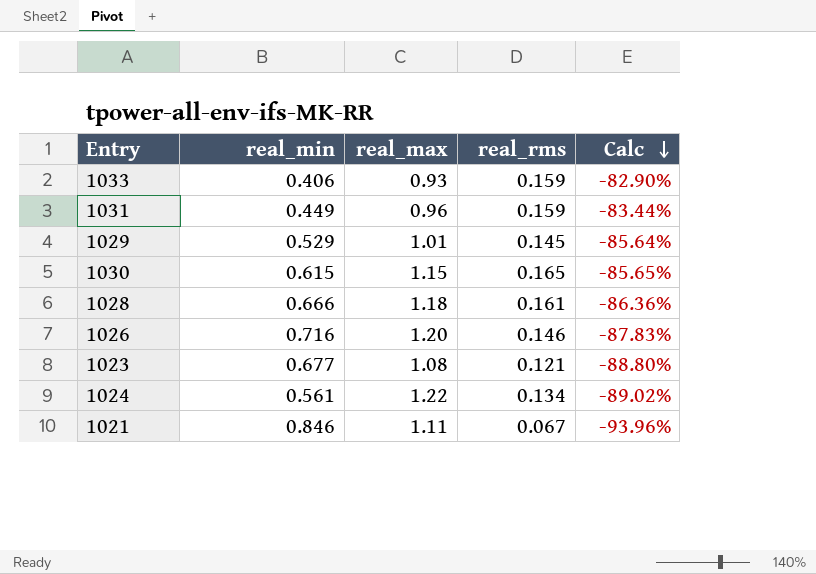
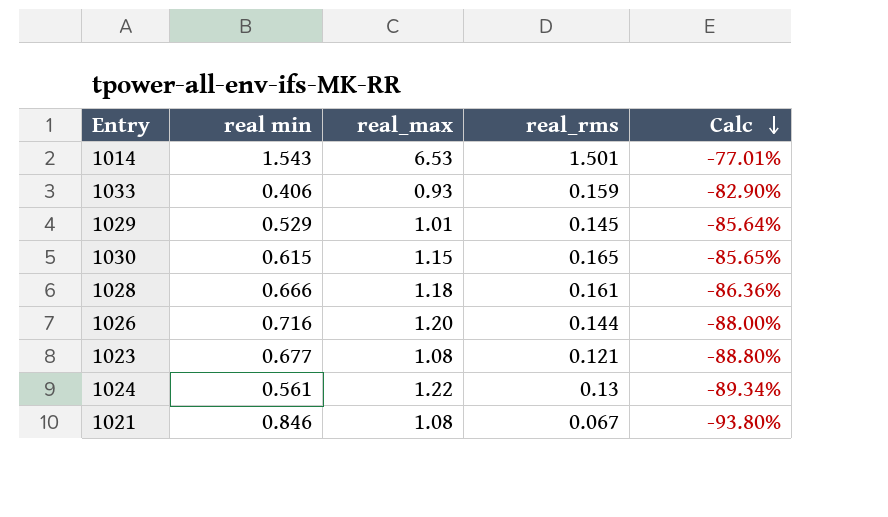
column name: real_min -> real min
row 1031: 0.449 | 0.96 | 0.159 | -83.44% -> none
row 1014: none -> 1.543 | 6.53 | 1.501 | -77.01%
1026 | real_rms: 0.146 -> 0.144
1026 | Calc: -87.83% -> -88.00%
1024 | real_rms: 0.134 -> 0.13
1024 | Calc: -89.02% -> -89.34%
1021 | real_max: 1.11 -> 1.08
1021 | Calc: -93.96% -> -93.80%

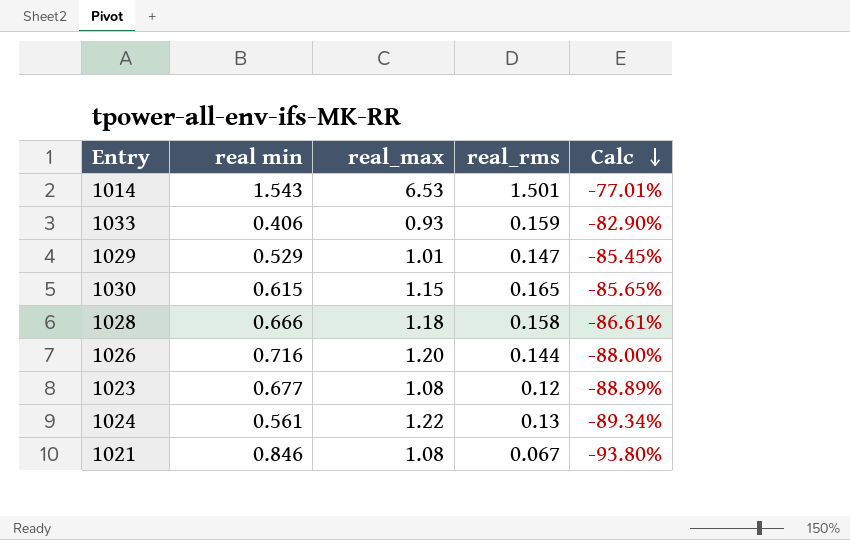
1029 | real_rms: 0.145 -> 0.147
1029 | Calc: -85.64% -> -85.45%
1028 | real_rms: 0.161 -> 0.158
1028 | Calc: -86.36% -> -86.61%
1023 | real_rms: 0.121 -> 0.12
1023 | Calc: -88.80% -> -88.89%

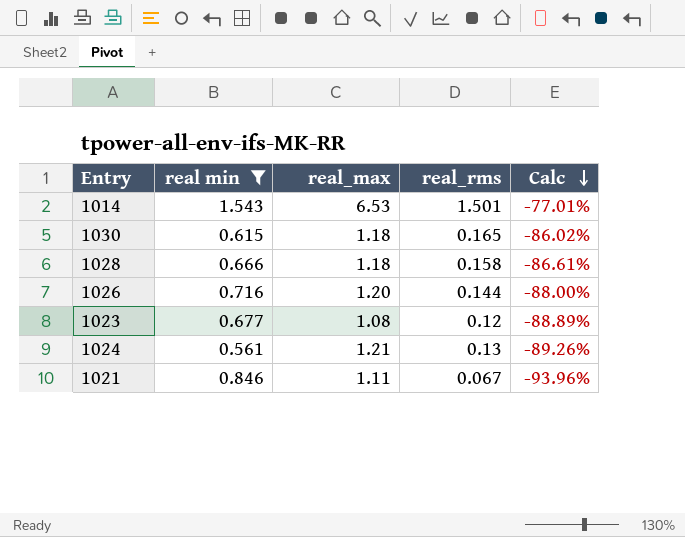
filter: none -> real min >= 0.561
1030 | real_max: 1.15 -> 1.18
1030 | Calc: -85.65% -> -86.02%
1024 | real_max: 1.22 -> 1.21
1024 | Calc: -89.34% -> -89.26%
1021 | real_max: 1.08 -> 1.11
1021 | Calc: -93.80% -> -93.96%

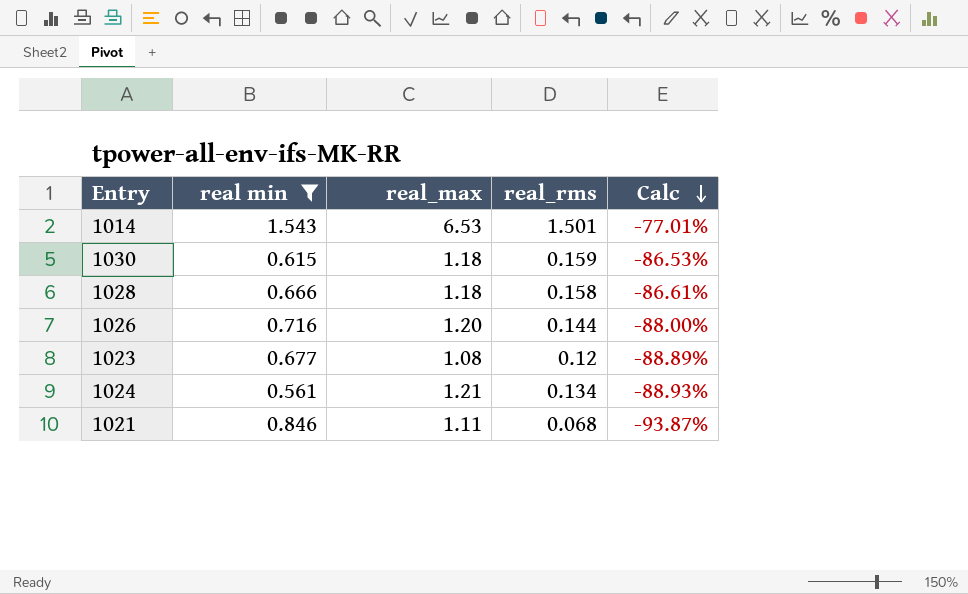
1030 | real_rms: 0.165 -> 0.159
1030 | Calc: -86.02% -> -86.53%
1024 | real_rms: 0.13 -> 0.134
1024 | Calc: -89.26% -> -88.93%
1021 | real_rms: 0.067 -> 0.068
1021 | Calc: -93.96% -> -93.87%

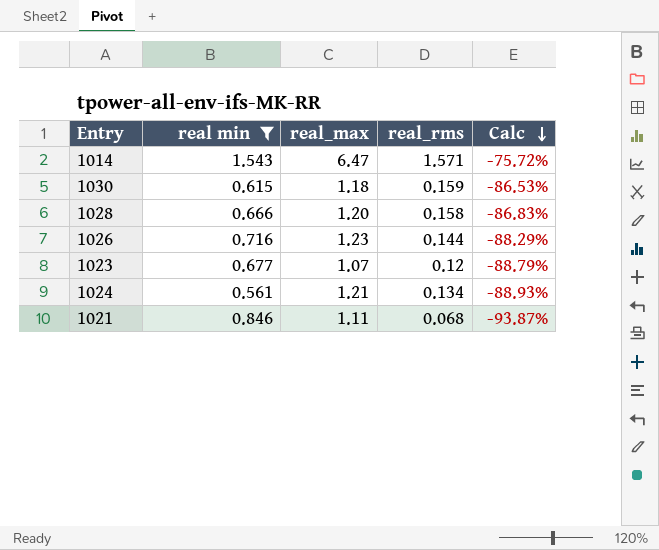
1014 | real_max: 6.53 -> 6.47
1014 | real_rms: 1.501 -> 1.571
1014 | Calc: -77.01% -> -75.72%
1028 | real_max: 1.18 -> 1.20
1028 | Calc: -86.61% -> -86.83%
1026 | real_max: 1.20 -> 1.23
1026 | Calc: -88.00% -> -88.29%
1023 | real_max: 1.08 -> 1.07
1023 | Calc: -88.89% -> -88.79%

